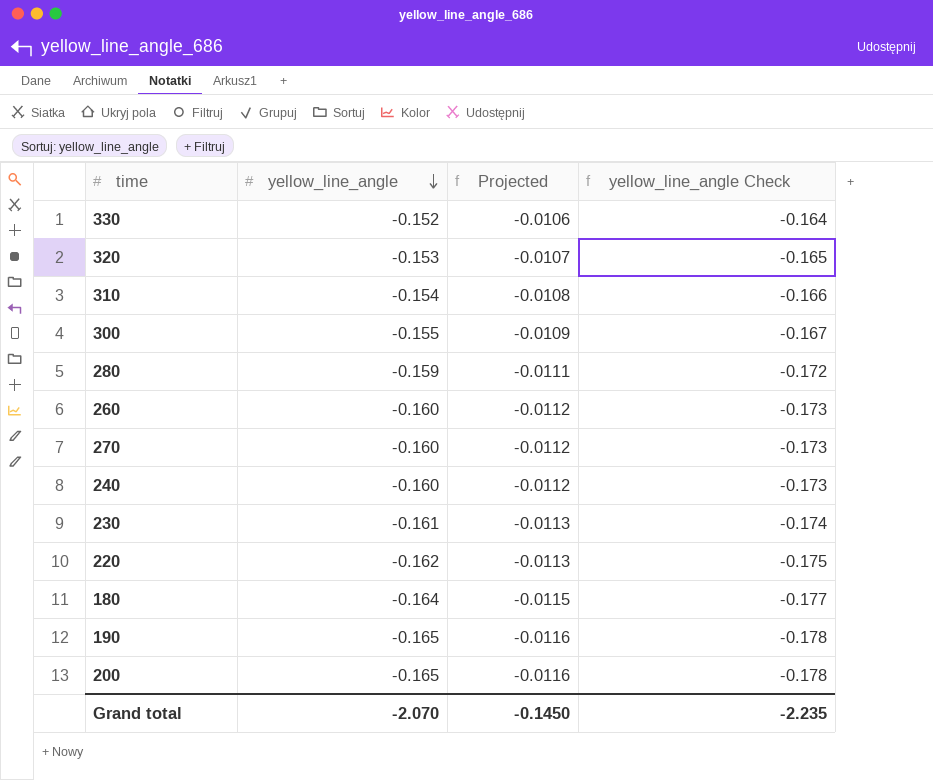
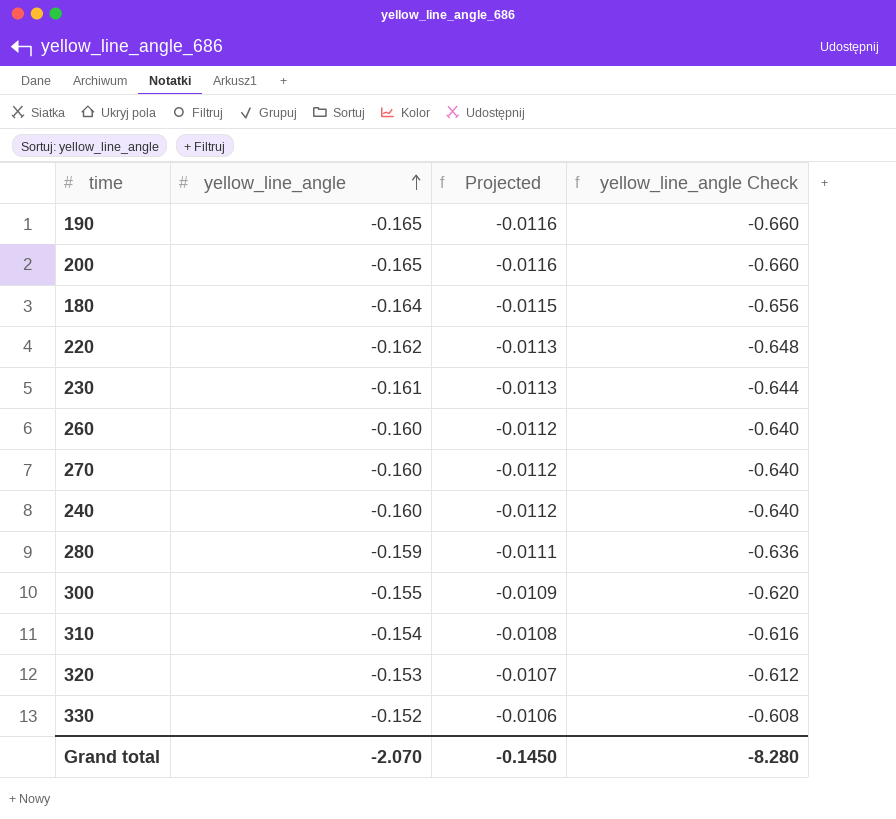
row order: yellow_line_angle descending -> yellow_line_angle ascending
column yellow_line_angle Check | formula: [yellow_line_angle] * 1.08 -> [yellow_line_angle] * 4
Grand total | yellow_line_angle Check: -2.235 -> -8.280

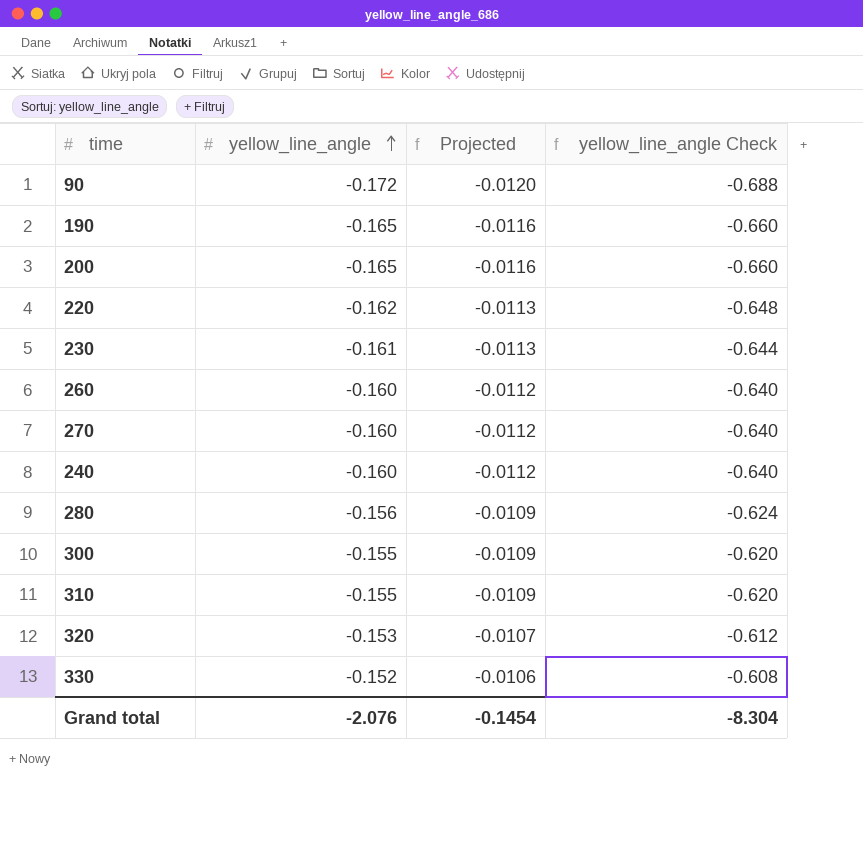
row 180: -0.164 | -0.0115 | -0.656 -> none
row 90: none -> -0.172 | -0.0120 | -0.688
280 | yellow_line_angle: -0.159 -> -0.156
280 | Projected: -0.0111 -> -0.0109
280 | yellow_line_angle Check: -0.636 -> -0.624
310 | yellow_line_angle: -0.154 -> -0.155
310 | Projected: -0.0108 -> -0.0109
310 | yellow_line_angle Check: -0.616 -> -0.620
Grand total | yellow_line_angle: -2.070 -> -2.076
Grand total | Projected: -0.1450 -> -0.1454
Grand total | yellow_line_angle Check: -8.280 -> -8.304

